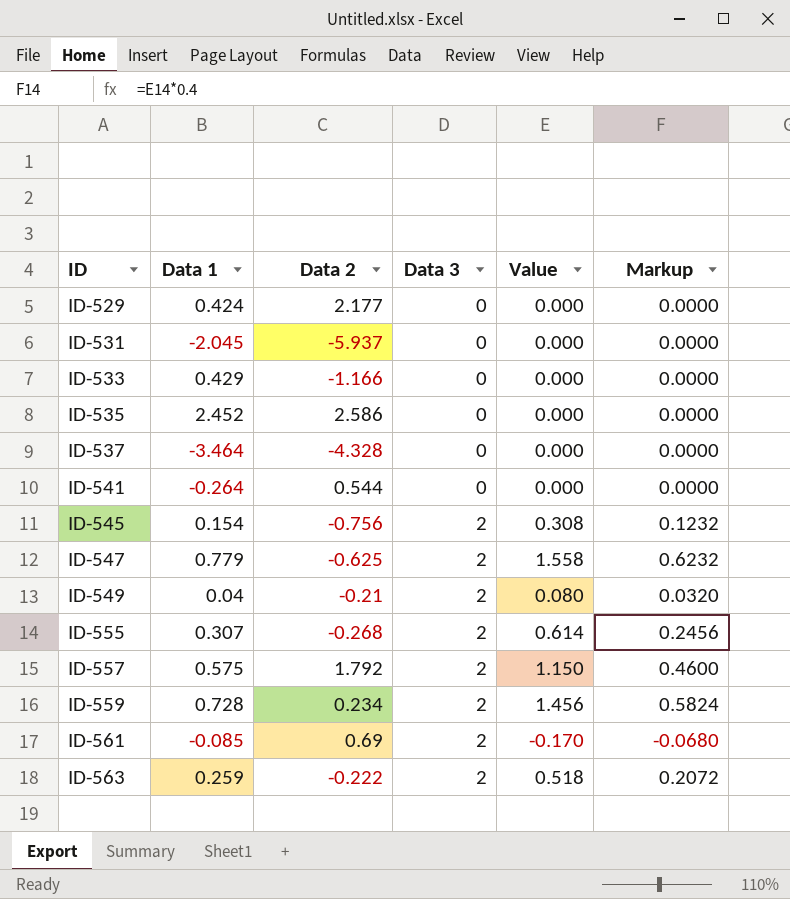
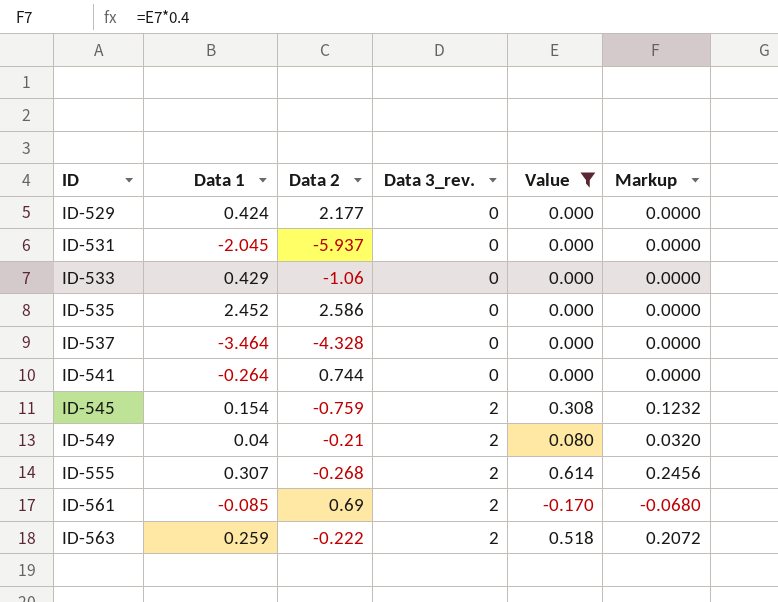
filter: none -> Value <= 0.614
column name: Data 3 -> Data 3_rev.
ID-533 | Data 2: -1.166 -> -1.06
ID-541 | Data 2: 0.544 -> 0.744
ID-545 | Data 2: -0.756 -> -0.759

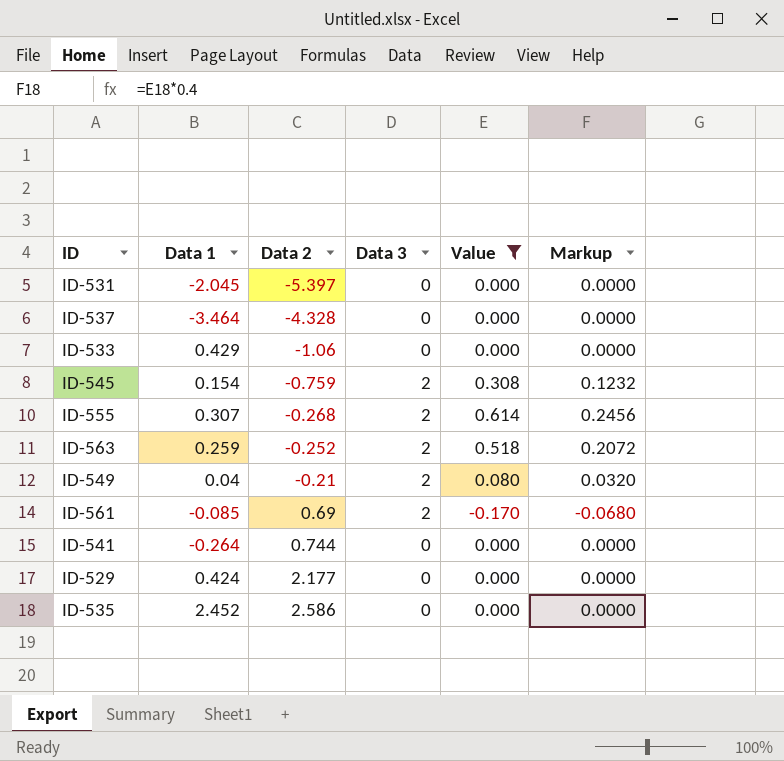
row order: ID ascending -> Data 2 ascending
column name: Data 3_rev. -> Data 3
ID-531 | Data 2: -5.937 -> -5.397
ID-563 | Data 2: -0.222 -> -0.252

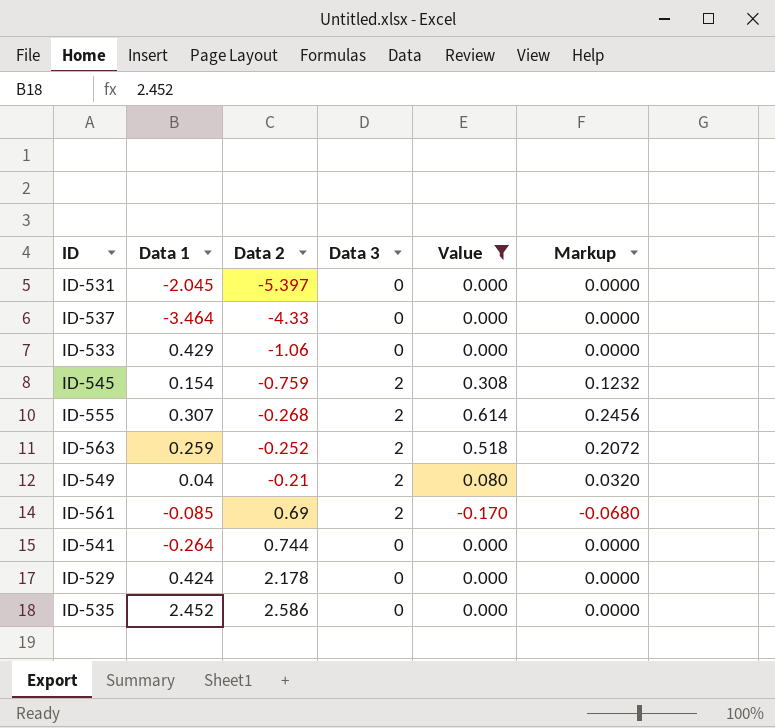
ID-537 | Data 2: -4.328 -> -4.33
ID-529 | Data 2: 2.177 -> 2.178

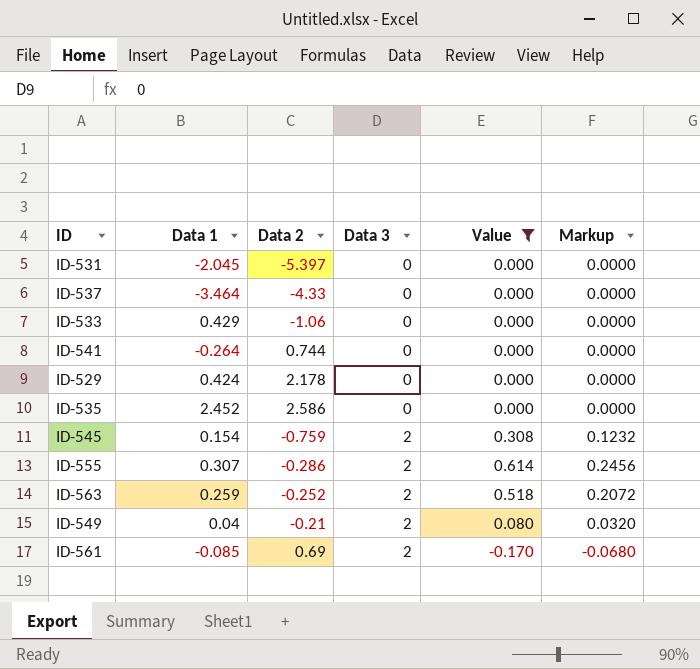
row order: Data 2 ascending -> Data 3 ascending
ID-555 | Data 2: -0.268 -> -0.286

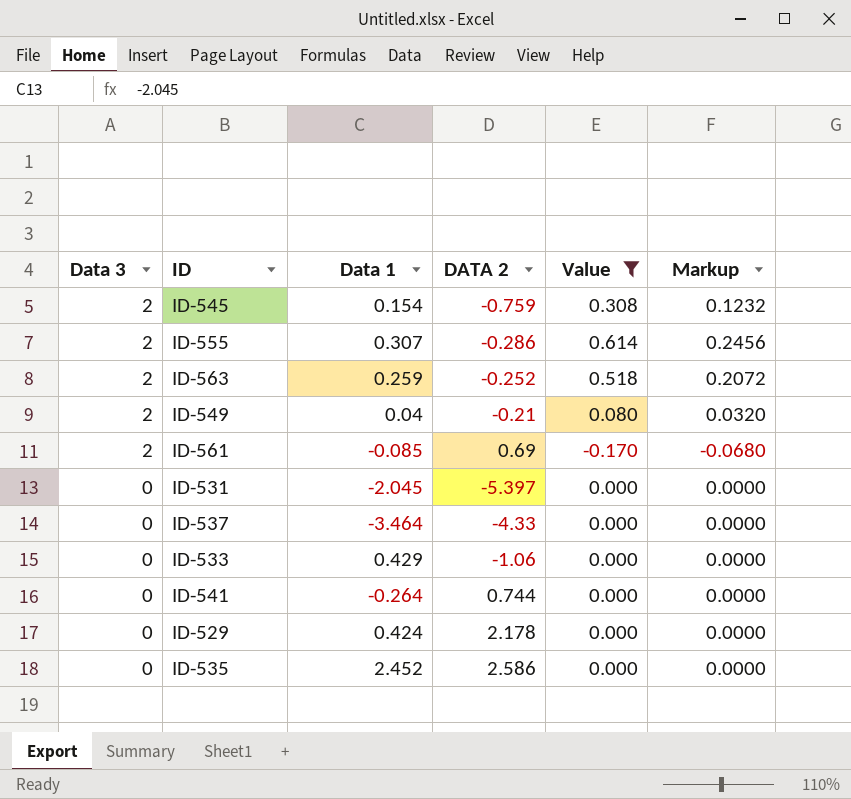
row order: Data 3 ascending -> Data 3 descending
column Data 3 | position: 4 -> 1
column name: Data 2 -> DATA 2

